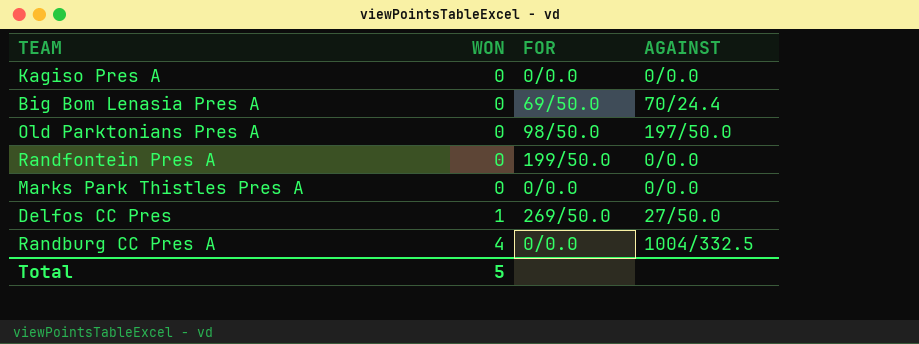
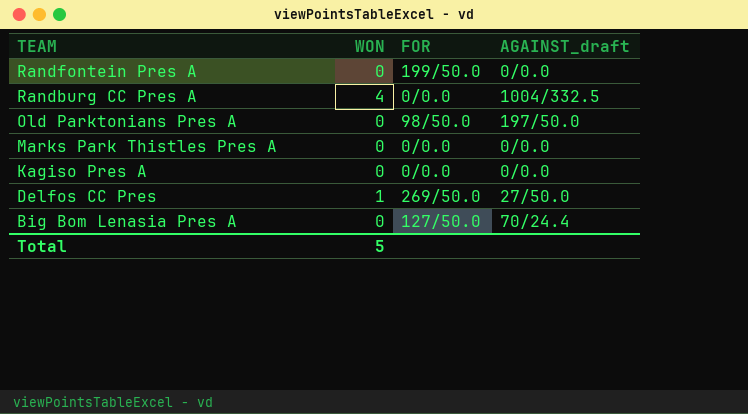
row order: WON ascending -> TEAM descending
column name: AGAINST -> AGAINST_draft
Big Bom Lenasia Pres A | FOR: 69/50.0 -> 127/50.0

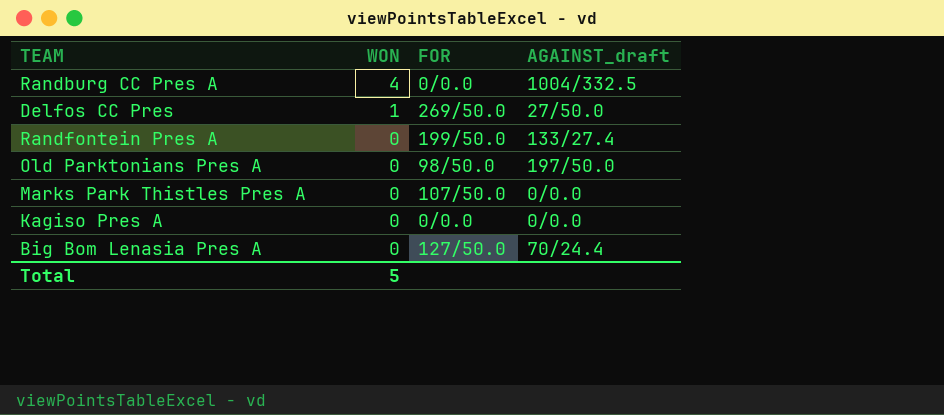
row order: TEAM descending -> WON descending
Randfontein Pres A | AGAINST_draft: 0/0.0 -> 133/27.4
Marks Park Thistles Pres A | FOR: 0/0.0 -> 107/50.0

